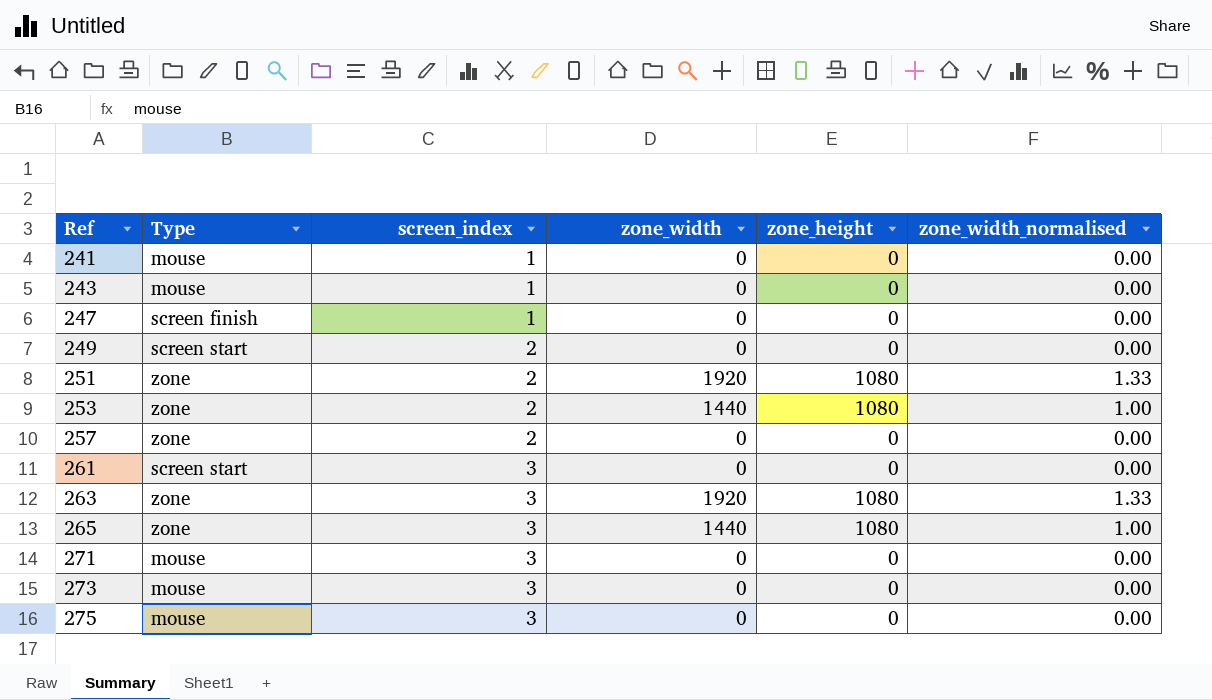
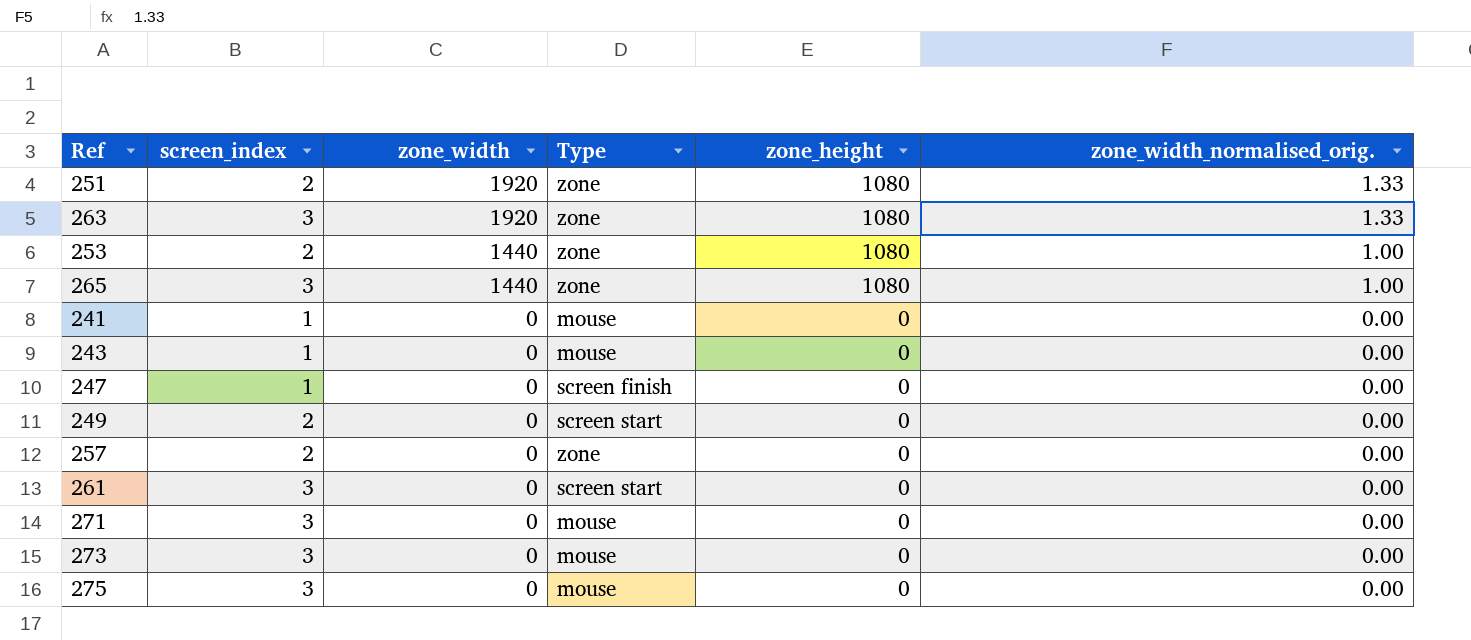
row order: Ref ascending -> zone_width descending
column Type | position: 2 -> 4
column name: zone_width_normalised -> zone_width_normalised_orig.

